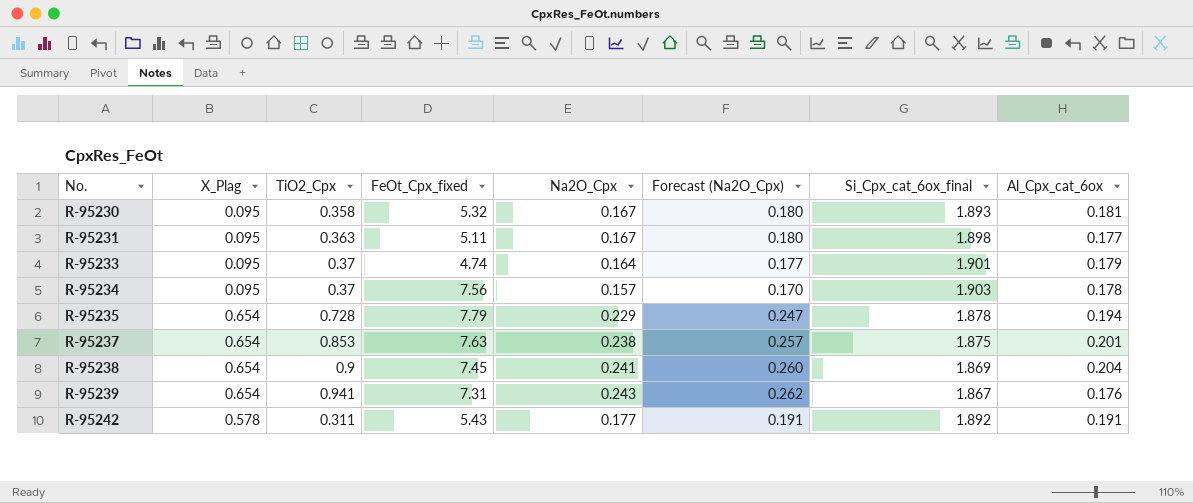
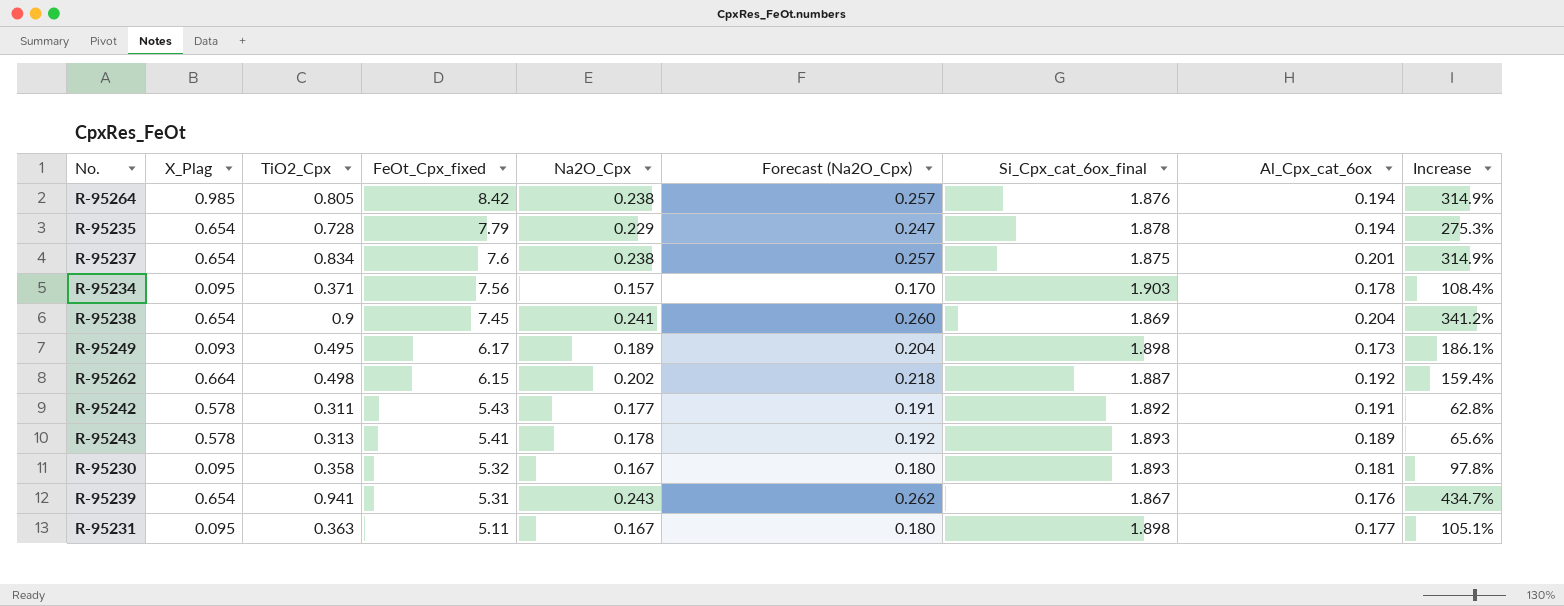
row order: No. ascending -> FeOt_Cpx_fixed descending
column Increase | formula: none -> ([TiO2_Cpx] - [Al_Cpx_cat_6ox]) / [Al_Cpx_cat_6ox]
row R-95233: 0.095 | 0.37 | 4.74 | 0.164 | 0.177 | 1.901 | 0.179 -> none
row R-95264: none -> 0.985 | 0.805 | 8.42 | 0.238 | 0.257 | 1.876 | 0.194 | 314.9%
R-95237 | TiO2_Cpx: 0.853 -> 0.834
R-95237 | FeOt_Cpx_fixed: 7.63 -> 7.6
R-95234 | TiO2_Cpx: 0.37 -> 0.371
row R-95249: none -> 0.093 | 0.495 | 6.17 | 0.189 | 0.204 | 1.898 | 0.173 | 186.1%
row R-95262: none -> 0.664 | 0.498 | 6.15 | 0.202 | 0.218 | 1.887 | 0.192 | 159.4%
row R-95243: none -> 0.578 | 0.313 | 5.41 | 0.178 | 0.192 | 1.893 | 0.189 | 65.6%
R-95239 | FeOt_Cpx_fixed: 7.31 -> 5.31

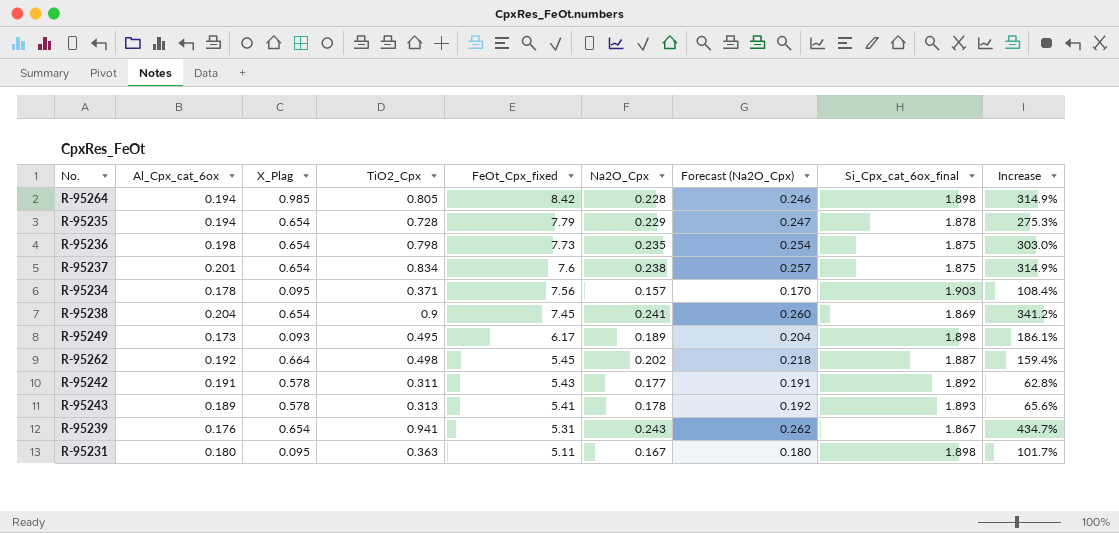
column Al_Cpx_cat_6ox | position: 8 -> 2
row R-95230: 0.095 | 0.358 | 5.32 | 0.167 | 0.180 | 1.893 | 0.181 | 97.8% -> none
R-95264 | Na2O_Cpx: 0.238 -> 0.228
R-95264 | Forecast (Na2O_Cpx): 0.257 -> 0.246
R-95264 | Si_Cpx_cat_6ox_final: 1.876 -> 1.898
row R-95236: none -> 0.198 | 0.654 | 0.798 | 7.73 | 0.235 | 0.254 | 1.875 | 303.0%
R-95262 | FeOt_Cpx_fixed: 6.15 -> 5.45
R-95231 | Al_Cpx_cat_6ox: 0.177 -> 0.180
R-95231 | Increase: 105.1% -> 101.7%

